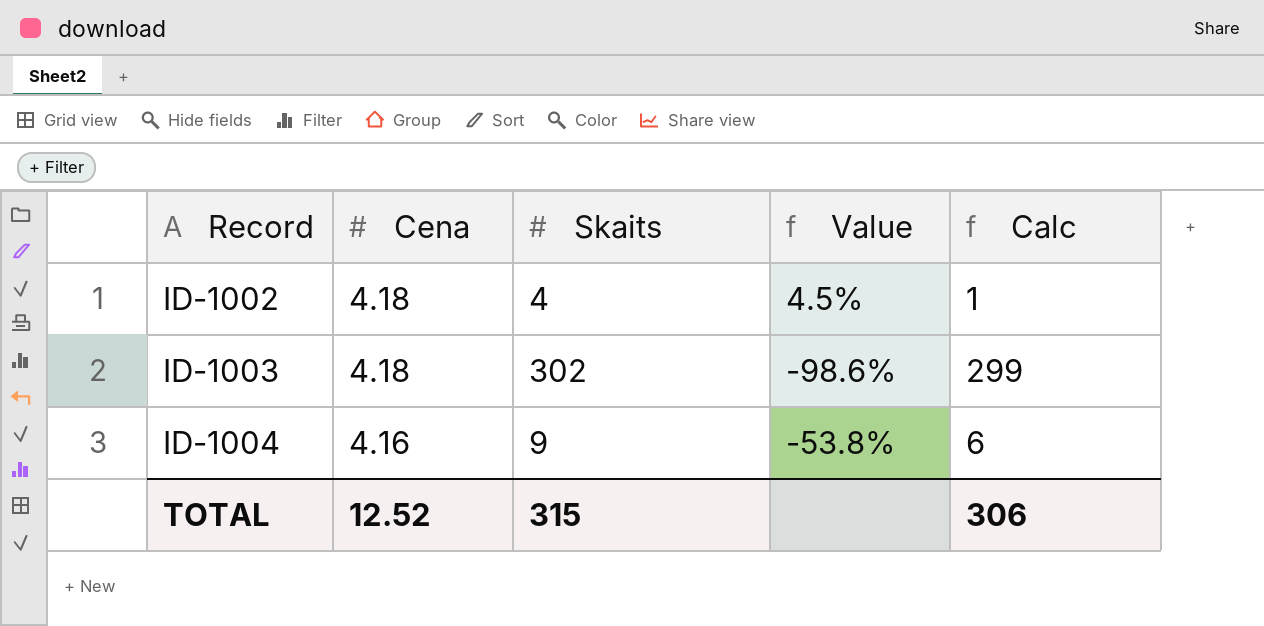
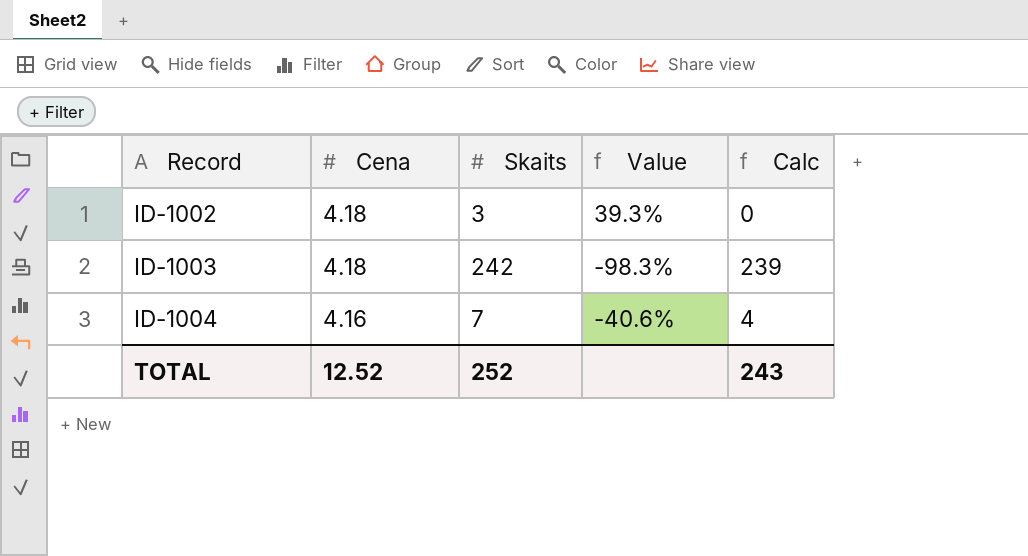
ID-1002 | Skaits: 4 -> 3
ID-1002 | Value: 4.5% -> 39.3%
ID-1002 | Calc: 1 -> 0
ID-1003 | Skaits: 302 -> 242
ID-1003 | Value: -98.6% -> -98.3%
ID-1003 | Calc: 299 -> 239
ID-1004 | Skaits: 9 -> 7
ID-1004 | Value: -53.8% -> -40.6%
ID-1004 | Calc: 6 -> 4
TOTAL | Skaits: 315 -> 252
TOTAL | Calc: 306 -> 243

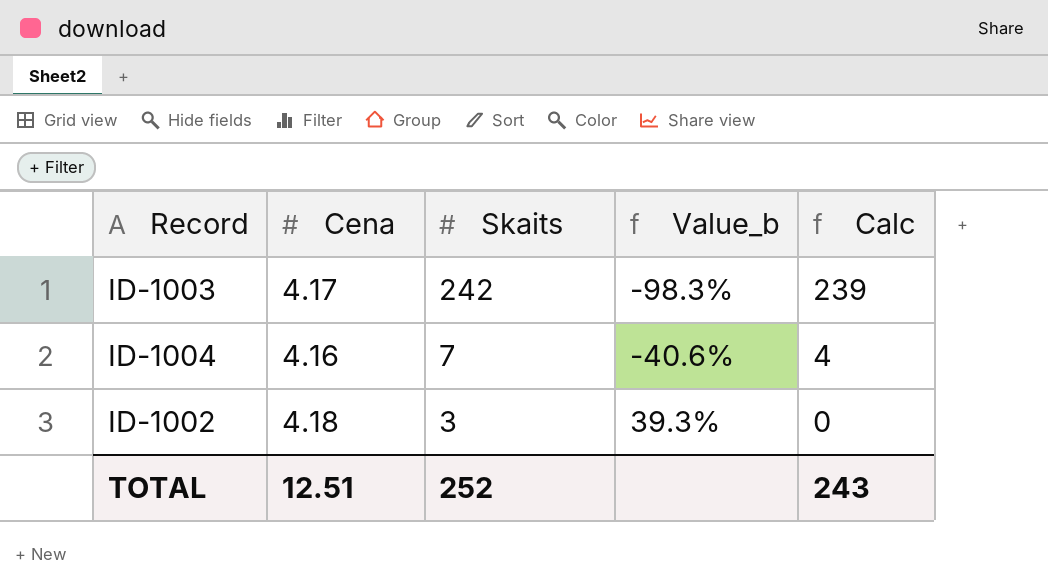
row order: Record ascending -> Skaits descending
column name: Value -> Value_b
ID-1003 | Cena: 4.18 -> 4.17
TOTAL | Cena: 12.52 -> 12.51

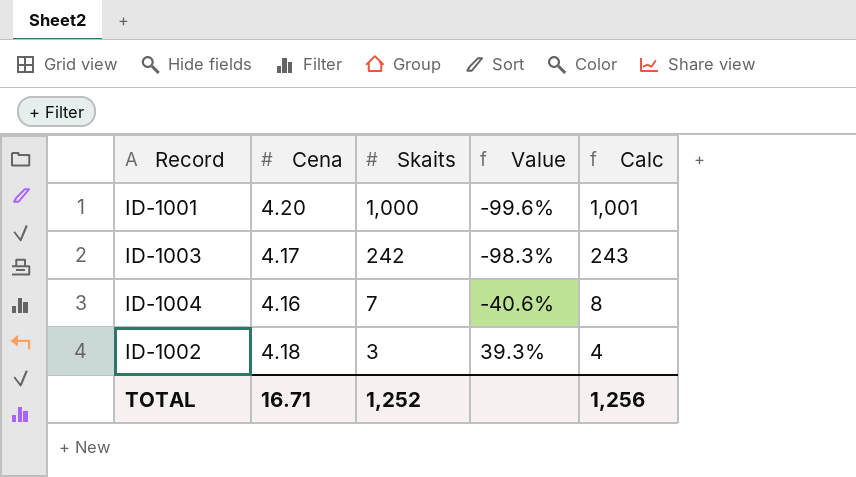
column name: Value_b -> Value
column Calc | formula: [Skaits] - 3 -> [Skaits] + 1
row ID-1001: none -> 4.20 | 1,000 | -99.6% | 1,001
TOTAL | Cena: 12.51 -> 16.71
TOTAL | Skaits: 252 -> 1,252
TOTAL | Calc: 243 -> 1,256

